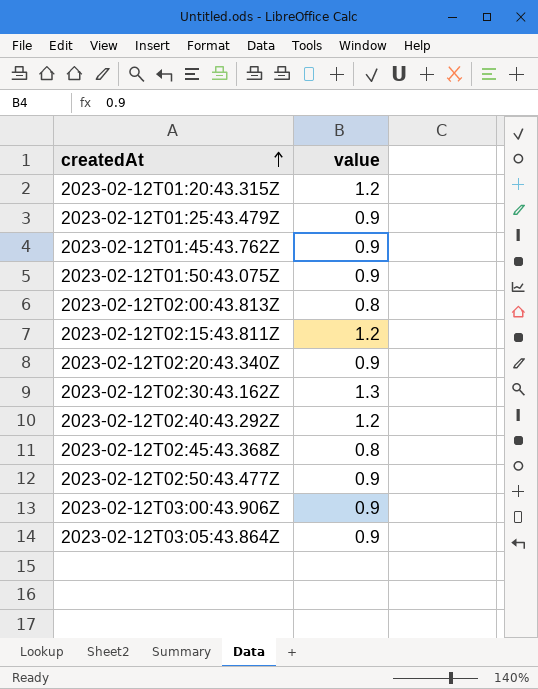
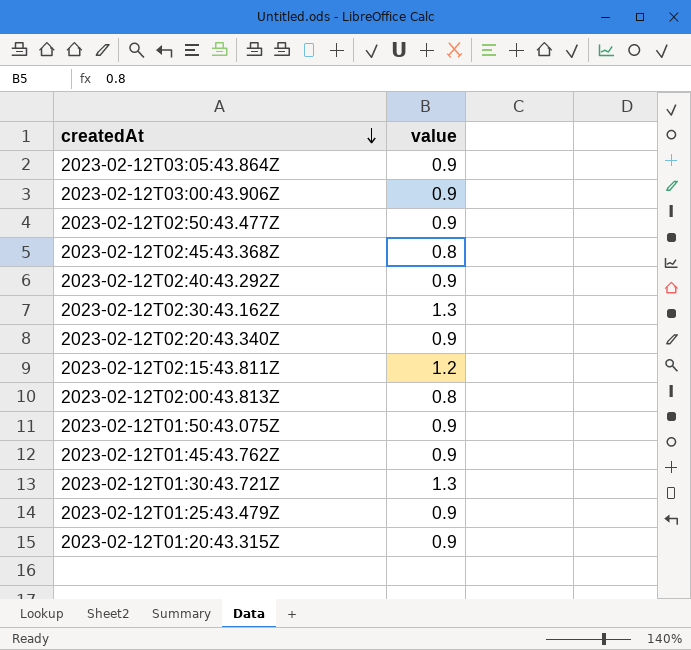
row order: createdAt ascending -> createdAt descending
2023-02-12T02:40:43.292Z | value: 1.2 -> 0.9
row 2023-02-12T01:30:43.721Z: none -> 1.3
2023-02-12T01:20:43.315Z | value: 1.2 -> 0.9

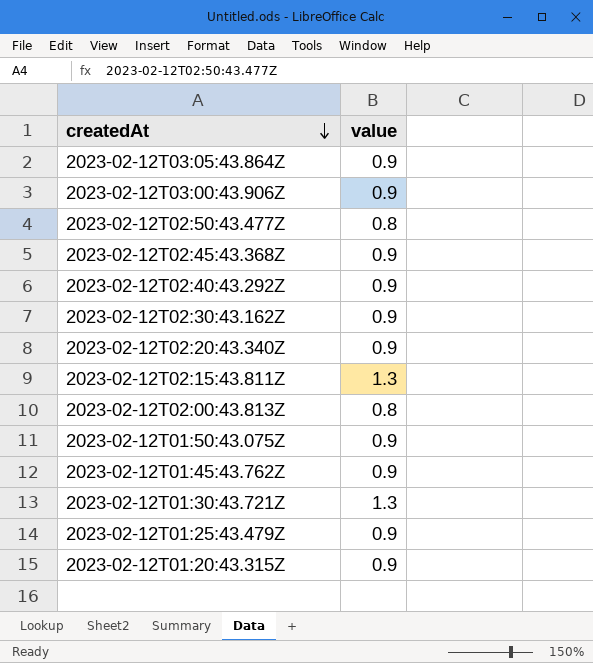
2023-02-12T02:50:43.477Z | value: 0.9 -> 0.8
2023-02-12T02:45:43.368Z | value: 0.8 -> 0.9
2023-02-12T02:30:43.162Z | value: 1.3 -> 0.9
2023-02-12T02:15:43.811Z | value: 1.2 -> 1.3

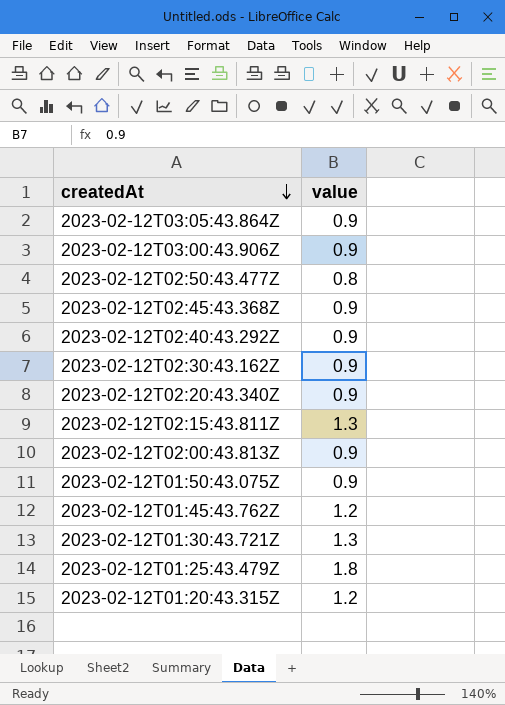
2023-02-12T02:00:43.813Z | value: 0.8 -> 0.9
2023-02-12T01:45:43.762Z | value: 0.9 -> 1.2
2023-02-12T01:25:43.479Z | value: 0.9 -> 1.8
2023-02-12T01:20:43.315Z | value: 0.9 -> 1.2

